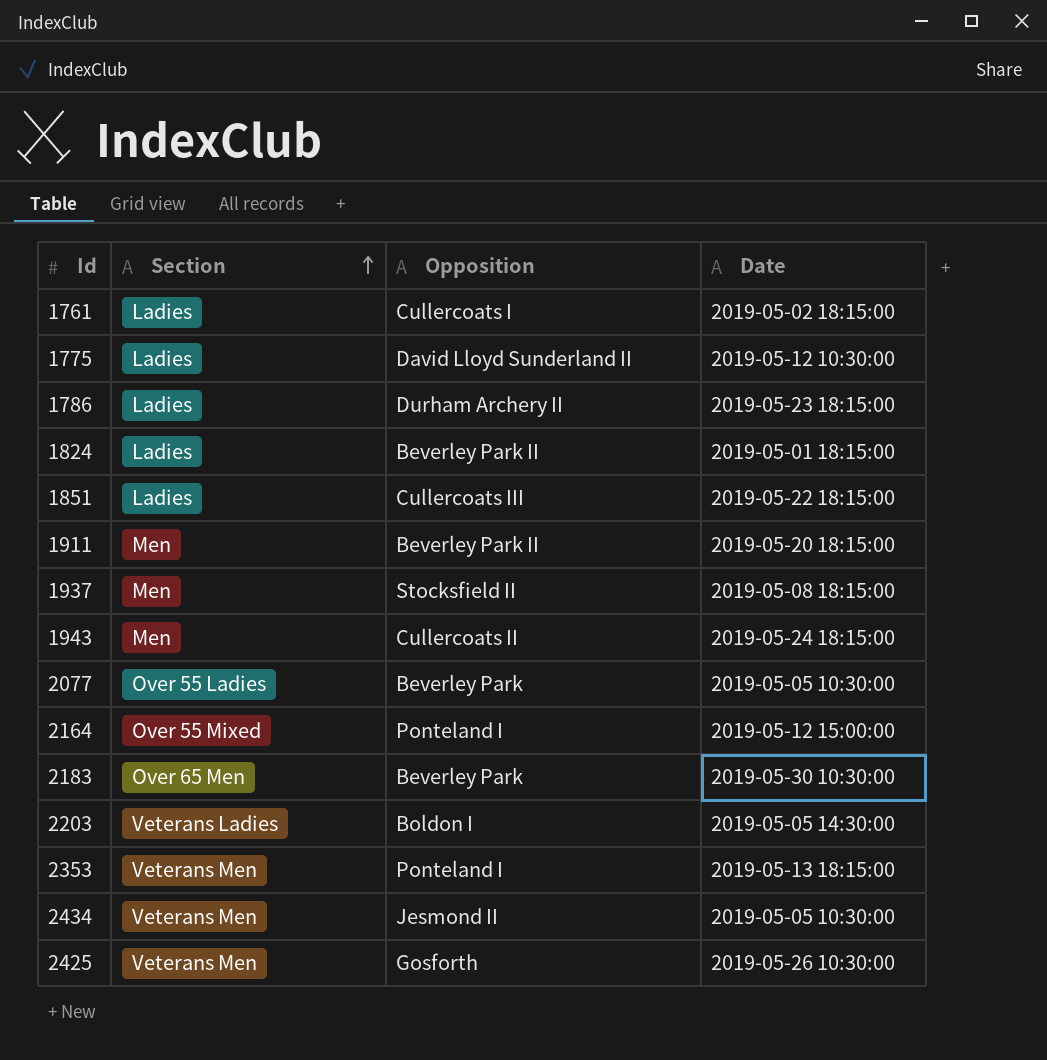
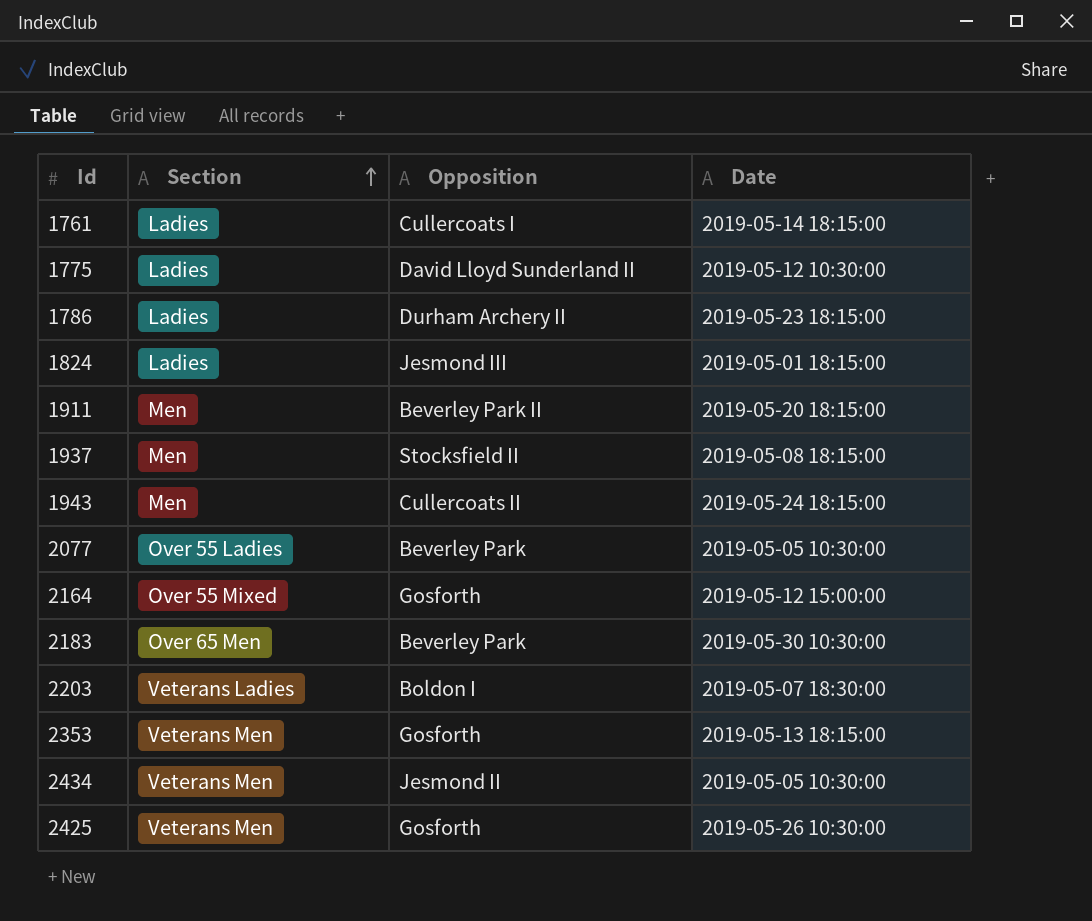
row 1851: Ladies | Cullercoats III | 2019-05-22 18:15:00 -> none
1761 | Date: 2019-05-02 18:15:00 -> 2019-05-14 18:15:00
1824 | Opposition: Beverley Park II -> Jesmond III
2164 | Opposition: Ponteland I -> Gosforth
2203 | Date: 2019-05-05 14:30:00 -> 2019-05-07 18:30:00
2353 | Opposition: Ponteland I -> Gosforth

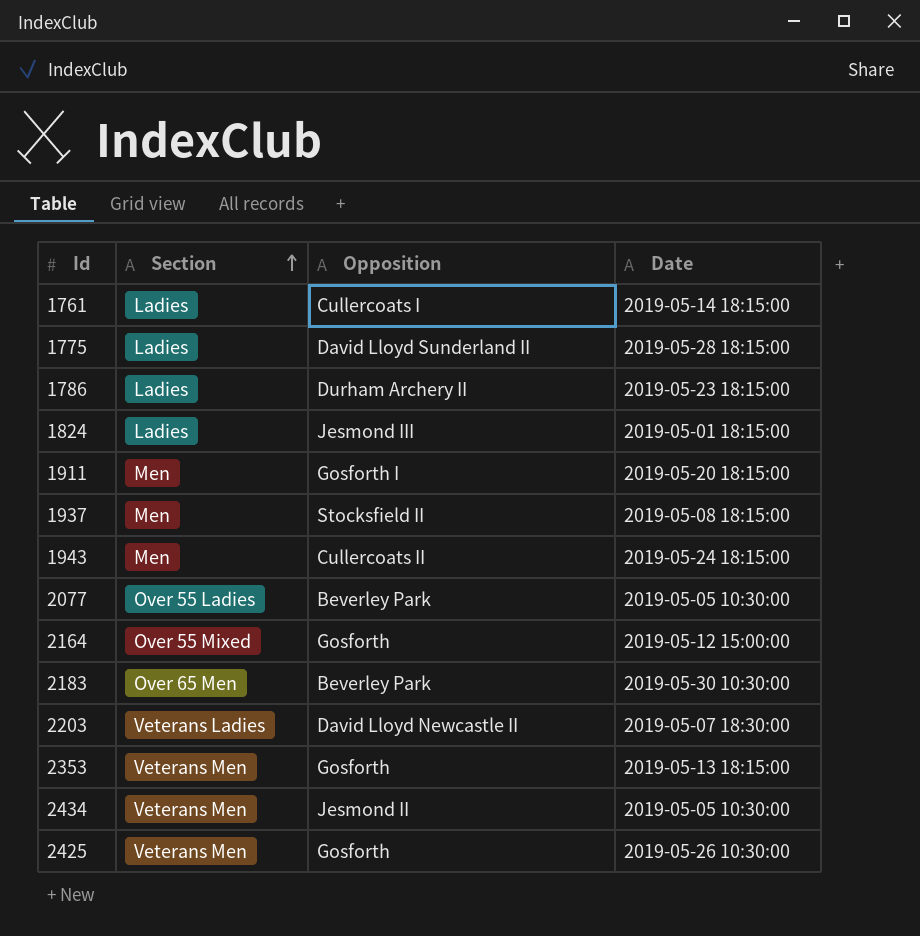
1775 | Date: 2019-05-12 10:30:00 -> 2019-05-28 18:15:00
1911 | Opposition: Beverley Park II -> Gosforth I
2203 | Opposition: Boldon I -> David Lloyd Newcastle II

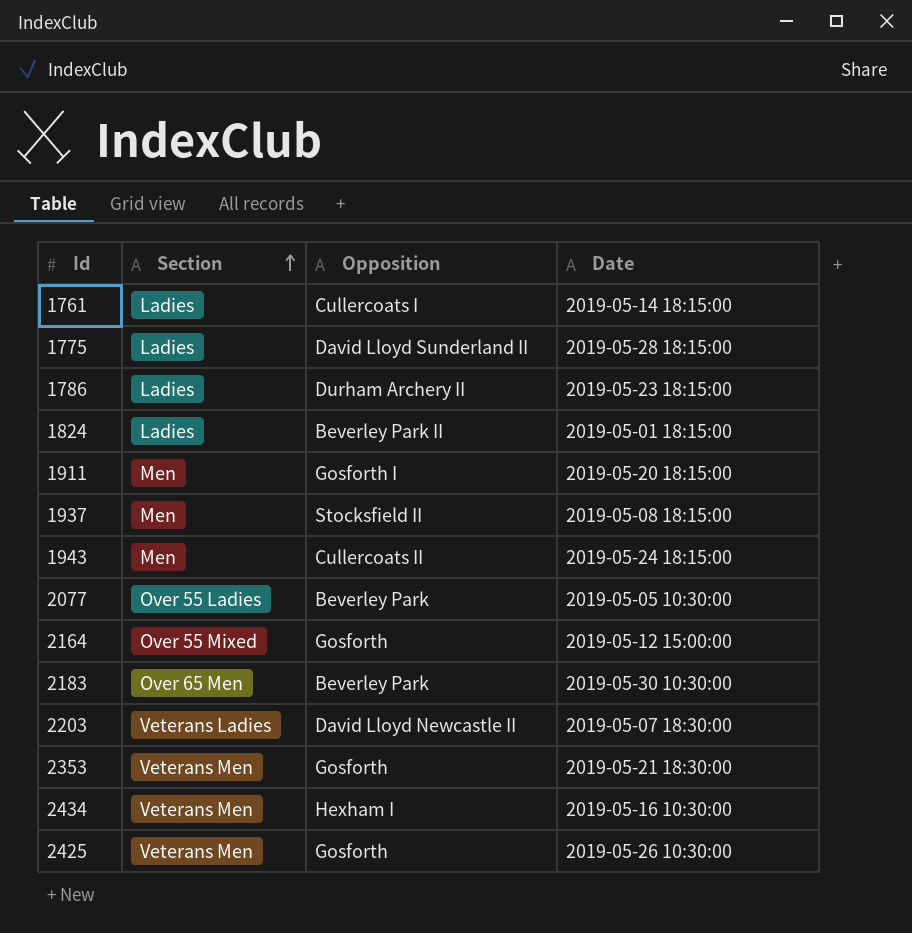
1824 | Opposition: Jesmond III -> Beverley Park II
2353 | Date: 2019-05-13 18:15:00 -> 2019-05-21 18:30:00
2434 | Opposition: Jesmond II -> Hexham I
2434 | Date: 2019-05-05 10:30:00 -> 2019-05-16 10:30:00

